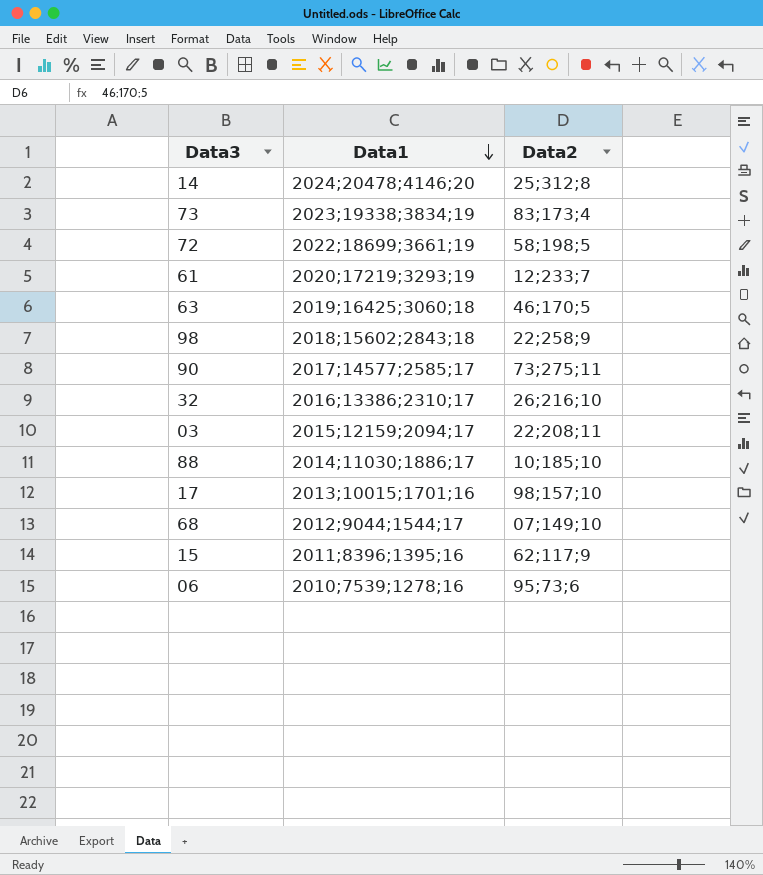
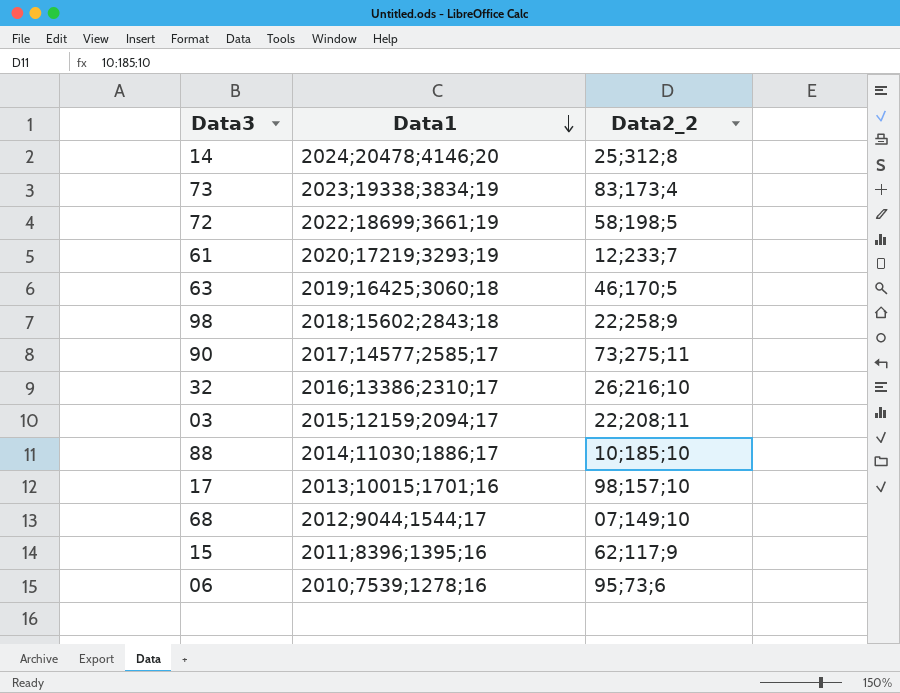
column name: Data2 -> Data2_2

